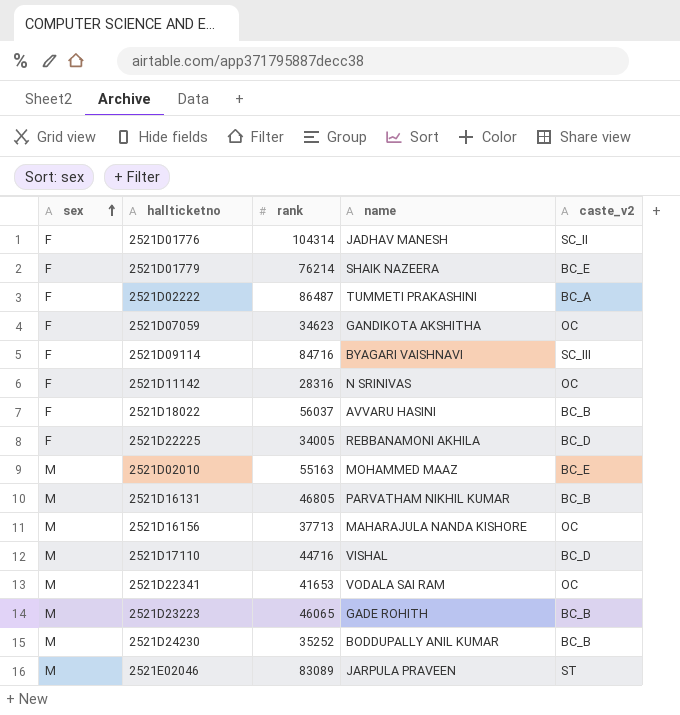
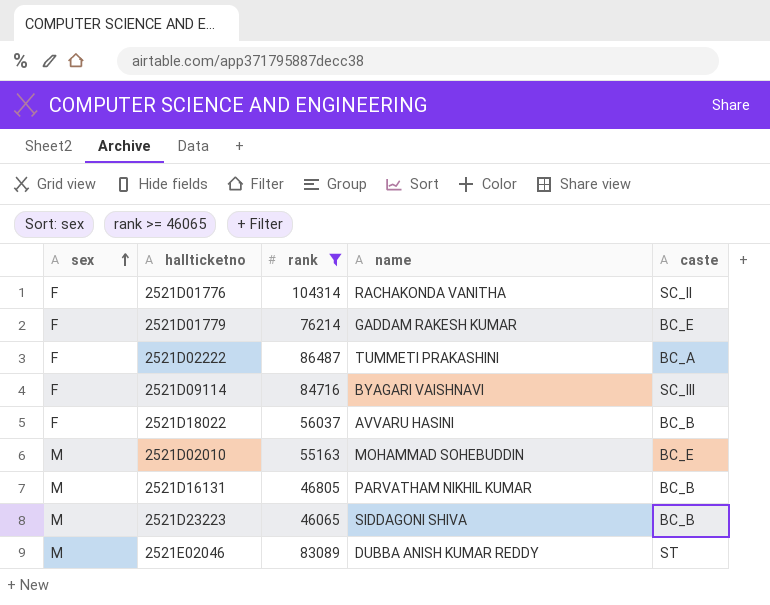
filter: none -> rank >= 46065
column name: caste_v2 -> caste
2521D01776 | name: JADHAV MANESH -> RACHAKONDA VANITHA
2521D01779 | name: SHAIK NAZEERA -> GADDAM RAKESH KUMAR
2521D02010 | name: MOHAMMED MAAZ -> MOHAMMAD SOHEBUDDIN
2521D23223 | name: GADE ROHITH -> SIDDAGONI SHIVA
2521E02046 | name: JARPULA PRAVEEN -> DUBBA ANISH KUMAR REDDY

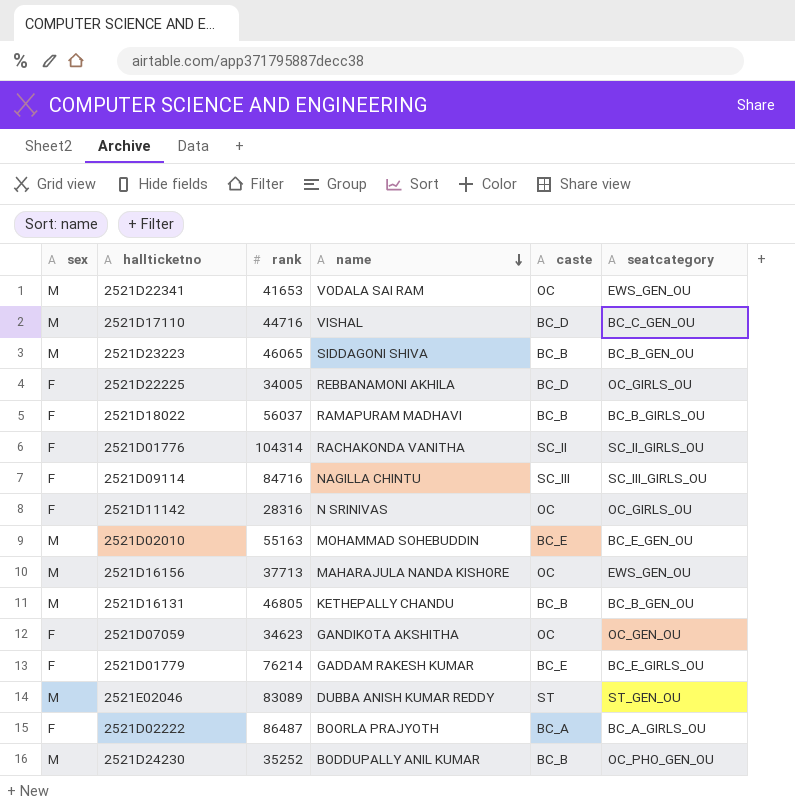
filter: rank >= 46065 -> none
row order: sex ascending -> name descending
column seatcategory | position: none -> 6
2521D18022 | name: AVVARU HASINI -> RAMAPURAM MADHAVI
2521D09114 | name: BYAGARI VAISHNAVI -> NAGILLA CHINTU
2521D16131 | name: PARVATHAM NIKHIL KUMAR -> KETHEPALLY CHANDU
2521D02222 | name: TUMMETI PRAKASHINI -> BOORLA PRAJYOTH

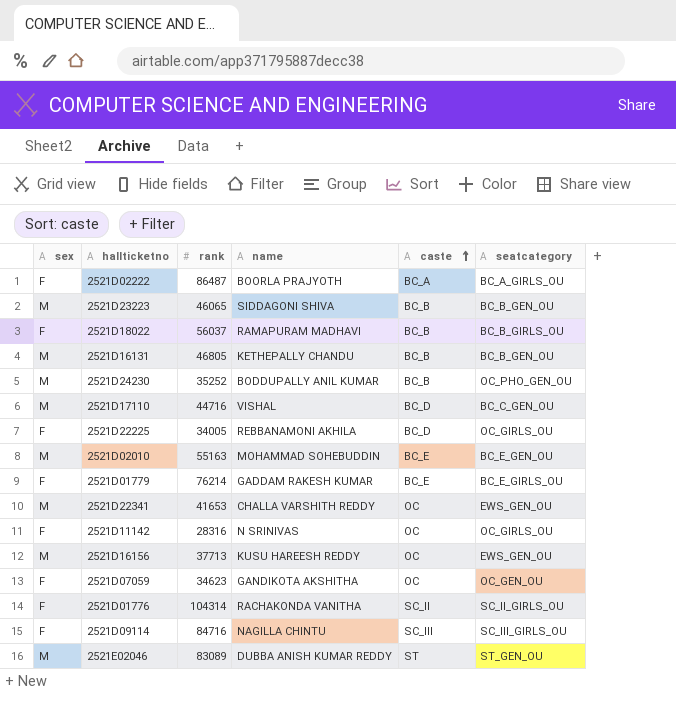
row order: name descending -> caste ascending
2521D22341 | name: VODALA SAI RAM -> CHALLA VARSHITH REDDY
2521D16156 | name: MAHARAJULA NANDA KISHORE -> KUSU HAREESH REDDY

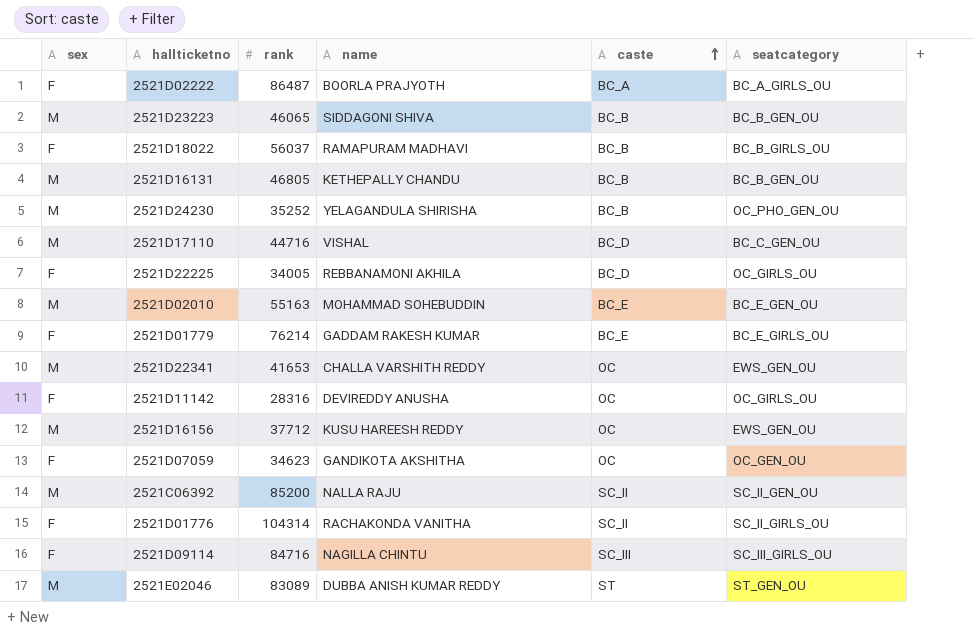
2521D24230 | name: BODDUPALLY ANIL KUMAR -> YELAGANDULA SHIRISHA
2521D11142 | name: N SRINIVAS -> DEVIREDDY ANUSHA
2521D16156 | rank: 37713 -> 37712
row 2521C06392: none -> M | 85200 | NALLA RAJU | SC_II | SC_II_GEN_OU

